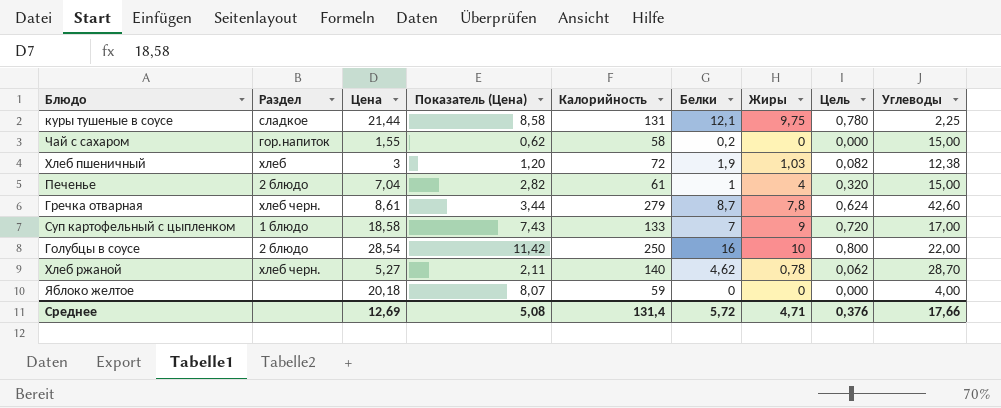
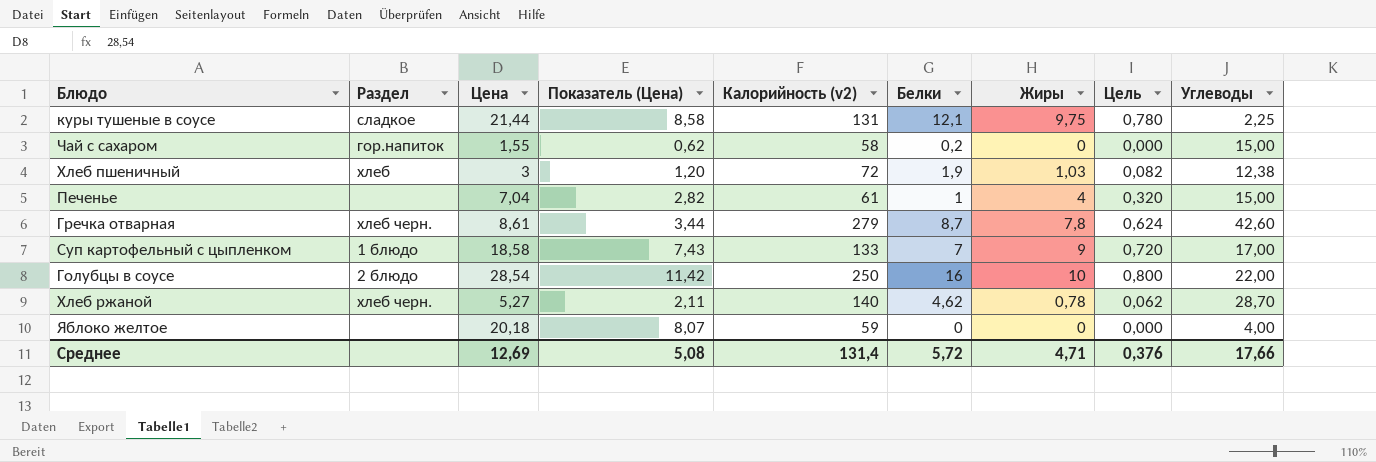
column name: Калорийность -> Калорийность (v2)
Печенье | Раздел: 2 блюдо -> none

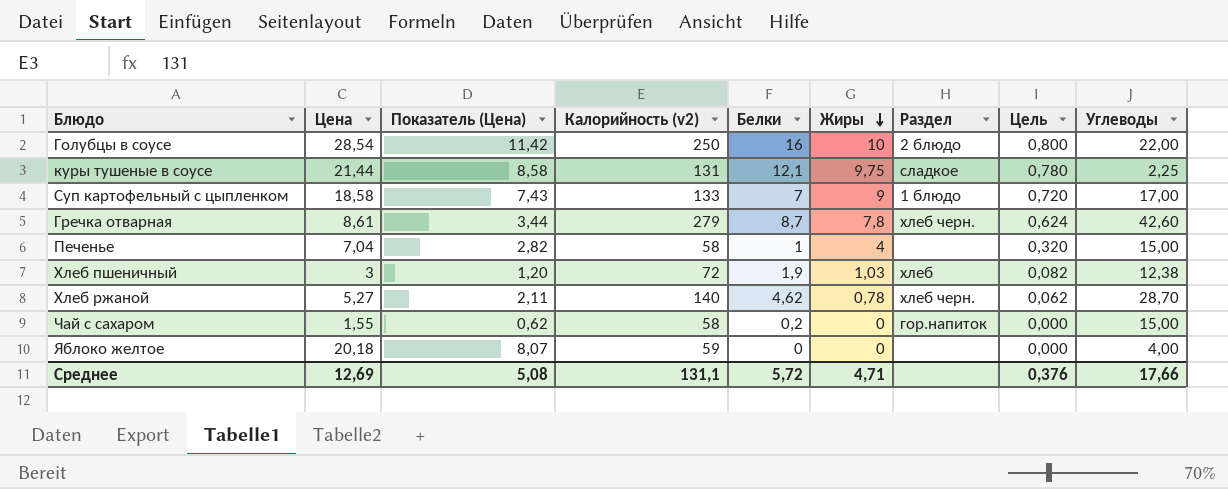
row order: none -> Жиры descending
column Раздел | position: 2 -> 7
Печенье | Калорийность (v2): 61 -> 58
Среднее | Калорийность (v2): 131,4 -> 131,1

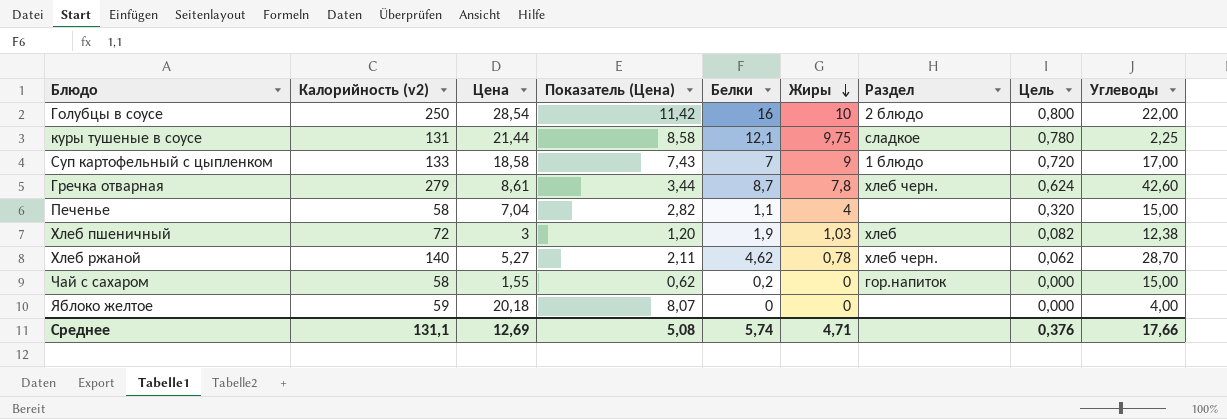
column Калорийность (v2) | position: 4 -> 2
Печенье | Белки: 1 -> 1,1
Среднее | Белки: 5,72 -> 5,74

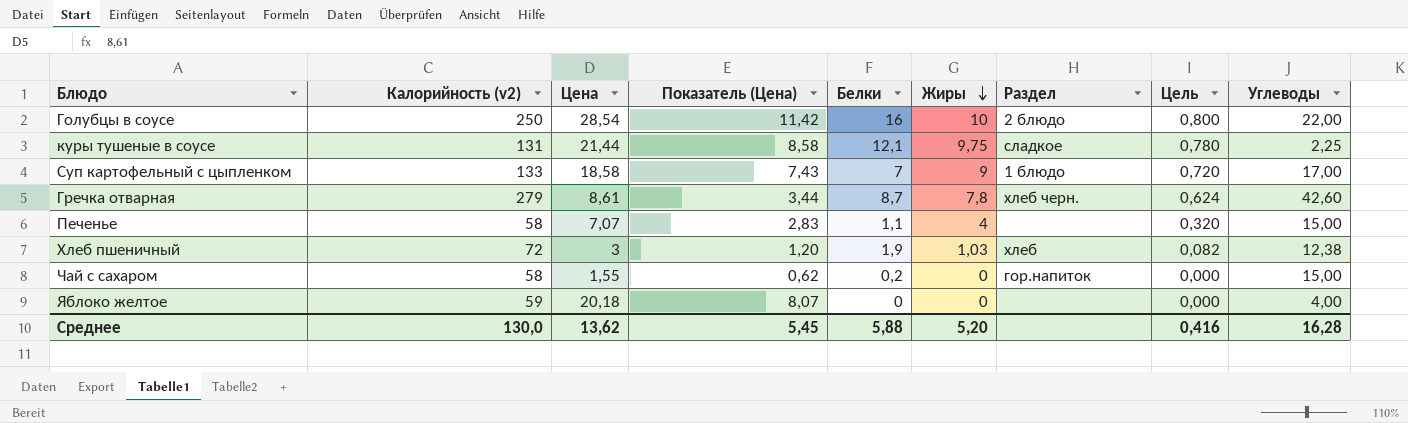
row Хлеб ржаной: 140 | 5,27 | 2,11 | 4,62 | 0,78 | хлеб черн. | 0,062 | 28,70 -> none
Печенье | Цена: 7,04 -> 7,07
Печенье | Показатель (Цена): 2,82 -> 2,83
Среднее | Калорийность (v2): 131,1 -> 130,0
Среднее | Цена: 12,69 -> 13,62
Среднее | Показатель (Цена): 5,08 -> 5,45
Среднее | Белки: 5,74 -> 5,88
Среднее | Жиры: 4,71 -> 5,20
Среднее | Цель: 0,376 -> 0,416
Среднее | Углеводы: 17,66 -> 16,28

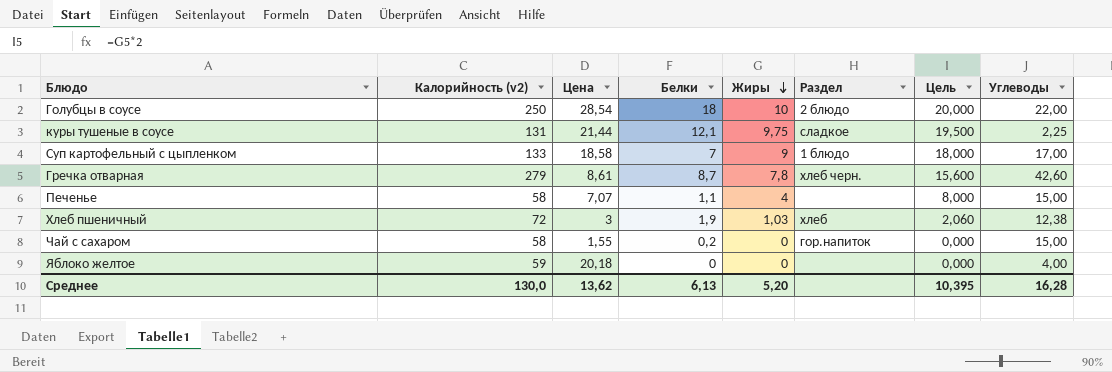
column Показатель (Цена) | formula: [Цена] * 0,4 -> none
column Цель | formula: [Жиры] * 0,08 -> [Жиры] * 2
Голубцы в соусе | Белки: 16 -> 18
Среднее | Белки: 5,88 -> 6,13
Среднее | Цель: 0,416 -> 10,395

